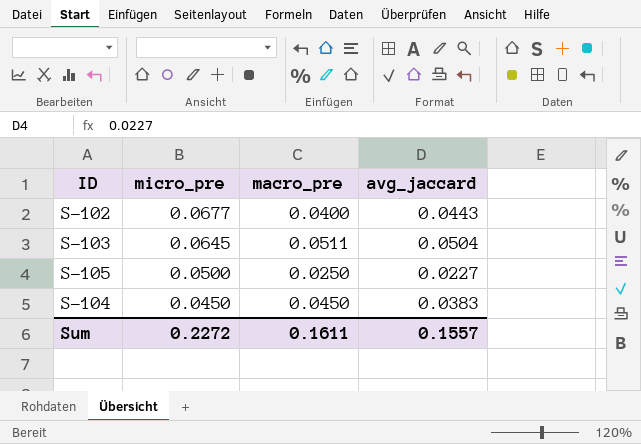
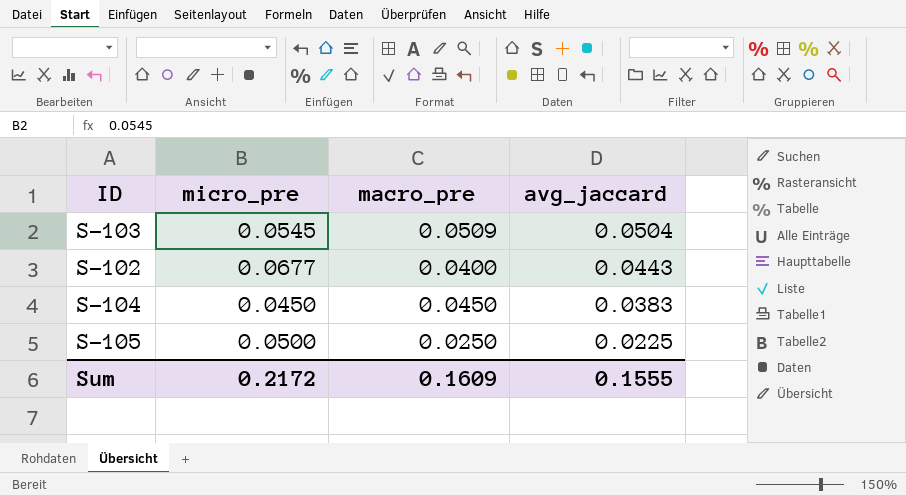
row order: micro_pre descending -> avg_jaccard descending
S-103 | micro_pre: 0.0645 -> 0.0545
S-103 | macro_pre: 0.0511 -> 0.0509
S-105 | avg_jaccard: 0.0227 -> 0.0225
Sum | micro_pre: 0.2272 -> 0.2172
Sum | macro_pre: 0.1611 -> 0.1609
Sum | avg_jaccard: 0.1557 -> 0.1555

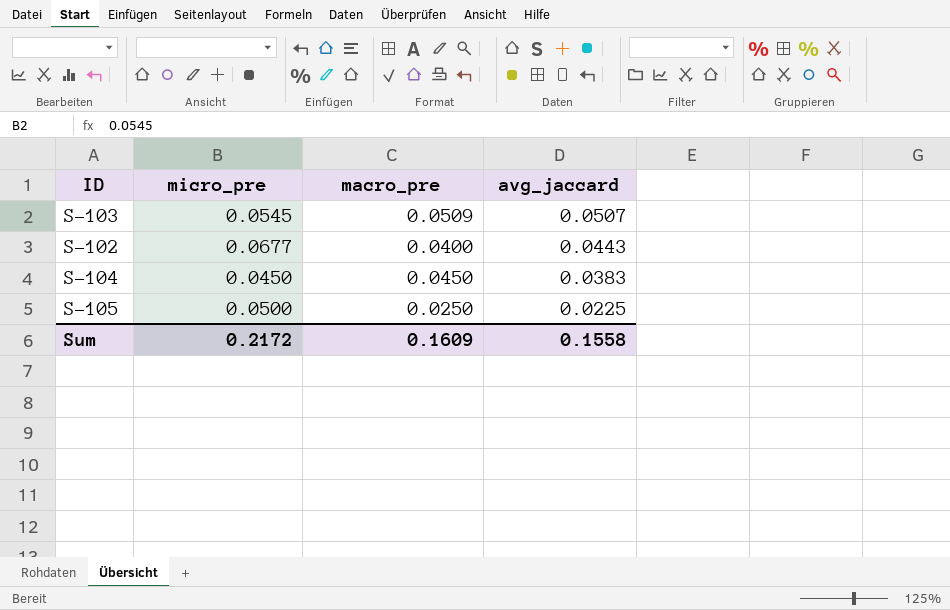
S-103 | avg_jaccard: 0.0504 -> 0.0507
Sum | avg_jaccard: 0.1555 -> 0.1558

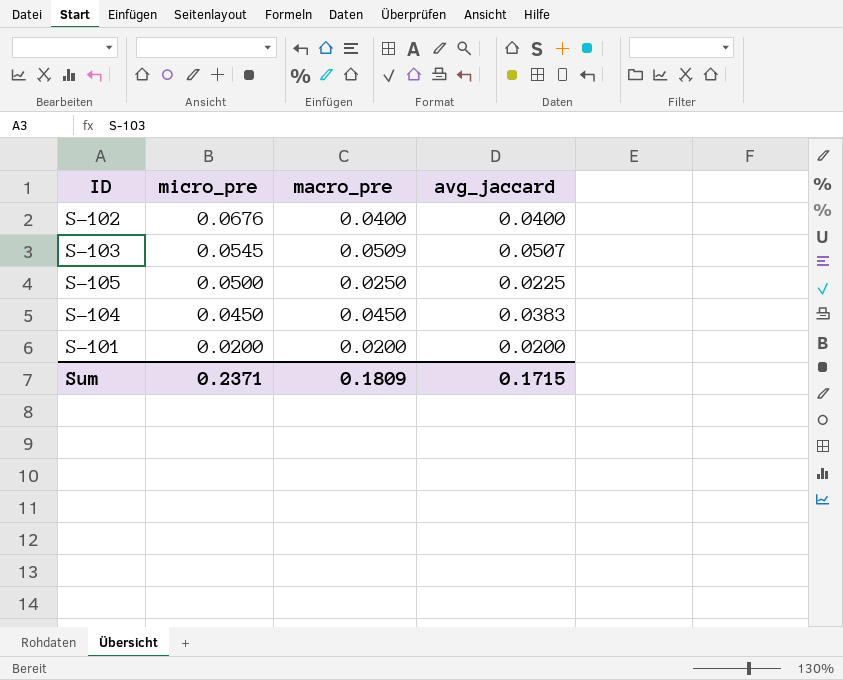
row order: avg_jaccard descending -> micro_pre descending
S-102 | micro_pre: 0.0677 -> 0.0676
S-102 | avg_jaccard: 0.0443 -> 0.0400
row S-101: none -> 0.0200 | 0.0200 | 0.0200
Sum | micro_pre: 0.2172 -> 0.2371
Sum | macro_pre: 0.1609 -> 0.1809
Sum | avg_jaccard: 0.1558 -> 0.1715

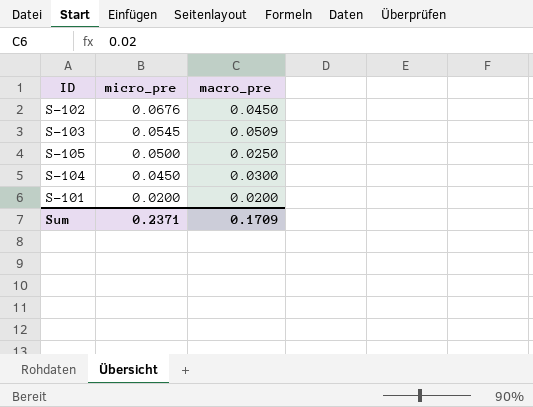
column avg_jaccard | position: 4 -> none
S-102 | macro_pre: 0.0400 -> 0.0450
S-104 | macro_pre: 0.0450 -> 0.0300
Sum | macro_pre: 0.1809 -> 0.1709

